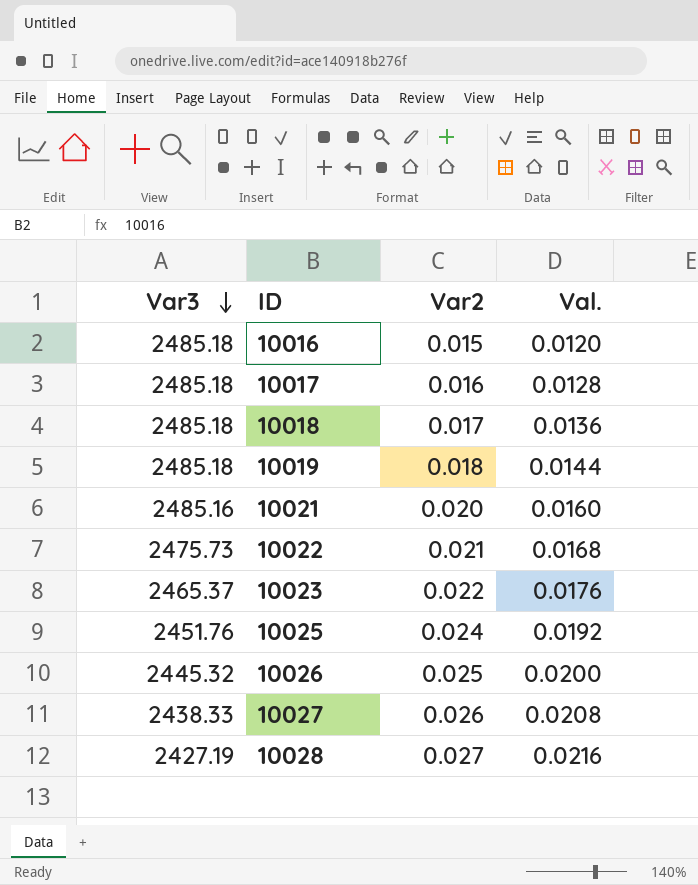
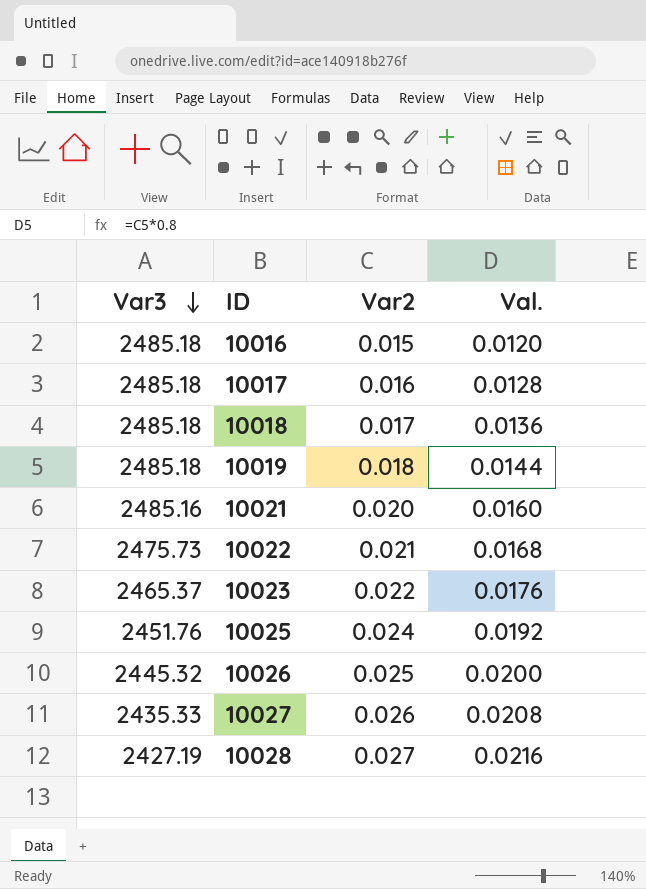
10027 | Var3: 2438.33 -> 2435.33

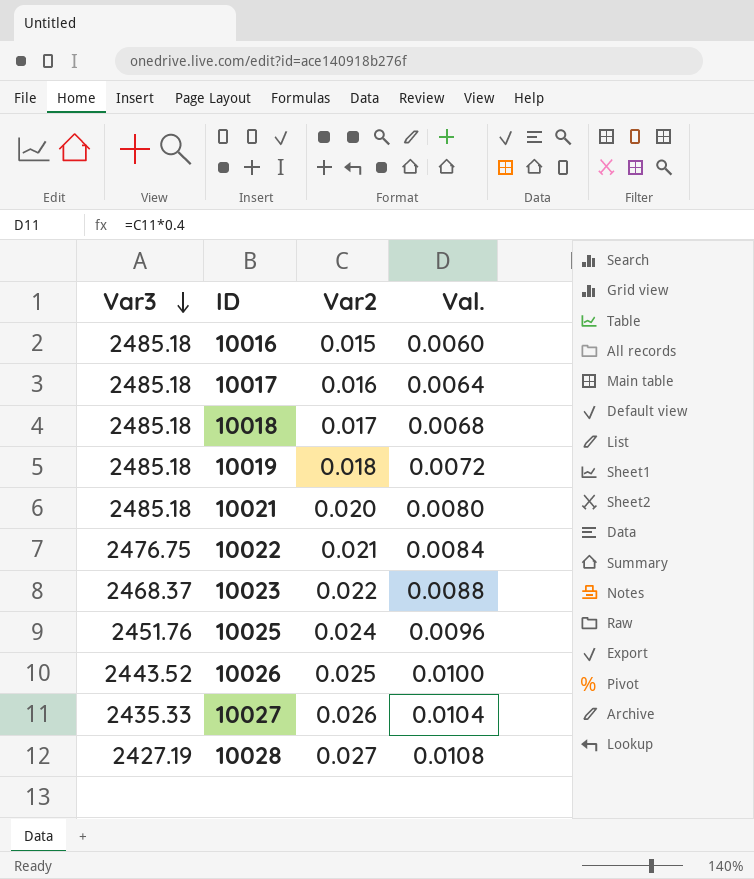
column Val. | formula: [Var2] * 0.8 -> [Var2] * 0.4
10021 | Var3: 2485.16 -> 2485.18
10022 | Var3: 2475.73 -> 2476.75
10023 | Var3: 2465.37 -> 2468.37
10026 | Var3: 2445.32 -> 2443.52

